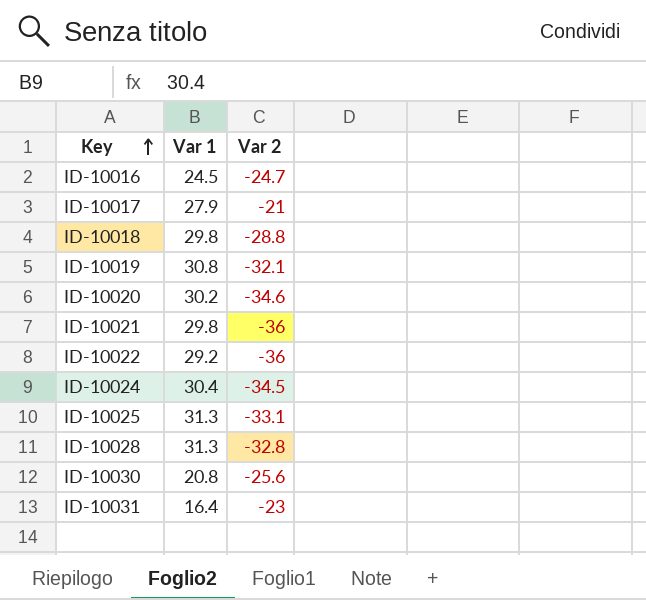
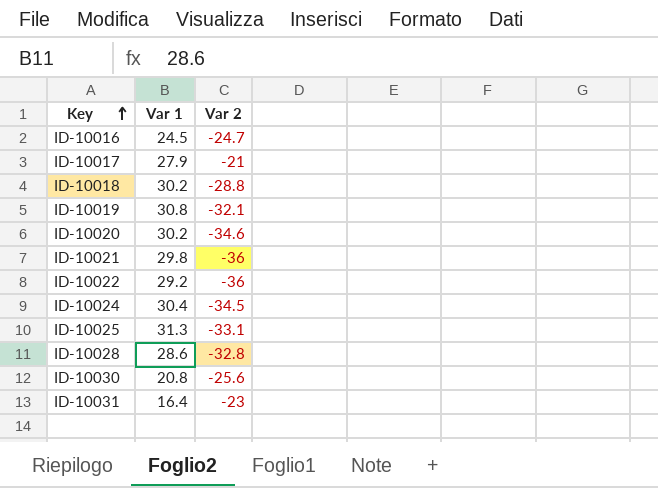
ID-10018 | Var 1: 29.8 -> 30.2
ID-10028 | Var 1: 31.3 -> 28.6

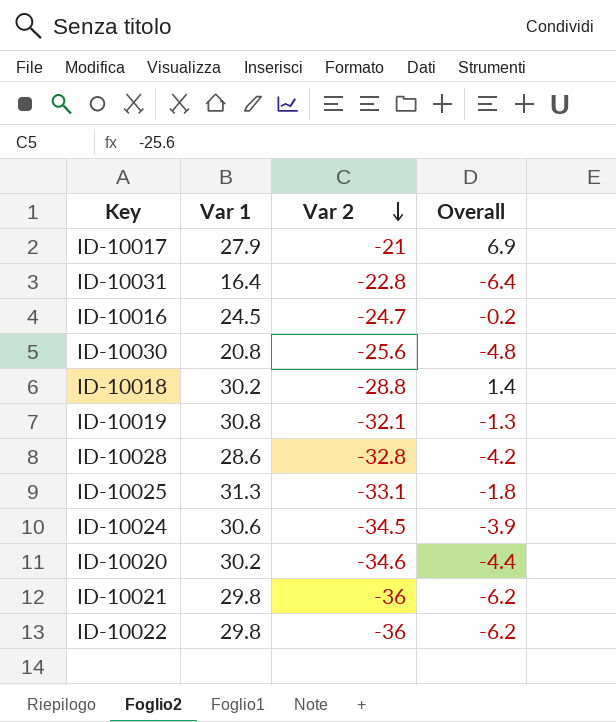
row order: Key ascending -> Var 2 descending
column Overall | formula: none -> [Var 1] + [Var 2]
ID-10031 | Var 2: -23 -> -22.8
ID-10024 | Var 1: 30.4 -> 30.6
ID-10022 | Var 1: 29.2 -> 29.8

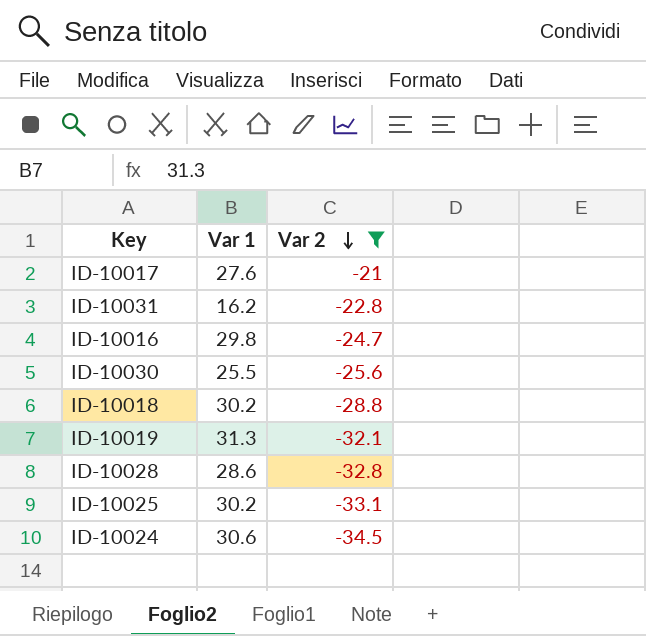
filter: none -> Var 2 >= -34.5
column Overall | formula: [Var 1] + [Var 2] -> none
ID-10017 | Var 1: 27.9 -> 27.6
ID-10031 | Var 1: 16.4 -> 16.2
ID-10016 | Var 1: 24.5 -> 29.8
ID-10030 | Var 1: 20.8 -> 25.5
ID-10019 | Var 1: 30.8 -> 31.3
ID-10025 | Var 1: 31.3 -> 30.2

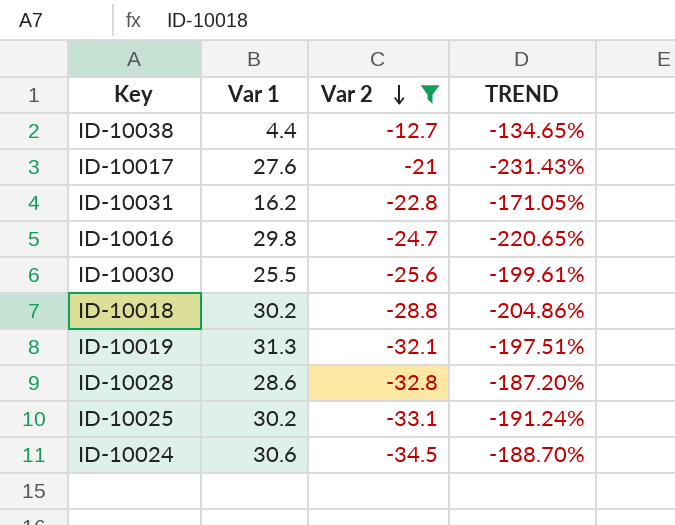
column TREND | formula: none -> ([Var 1] - [Var 2]) / [Var 2]
row ID-10038: none -> 4.4 | -12.7 | -134.65%

